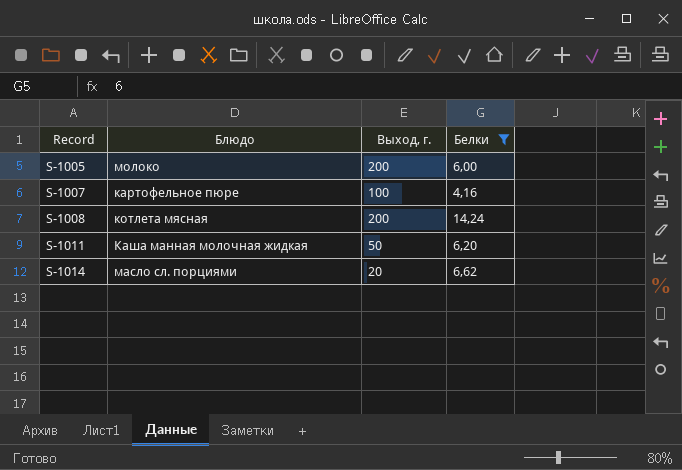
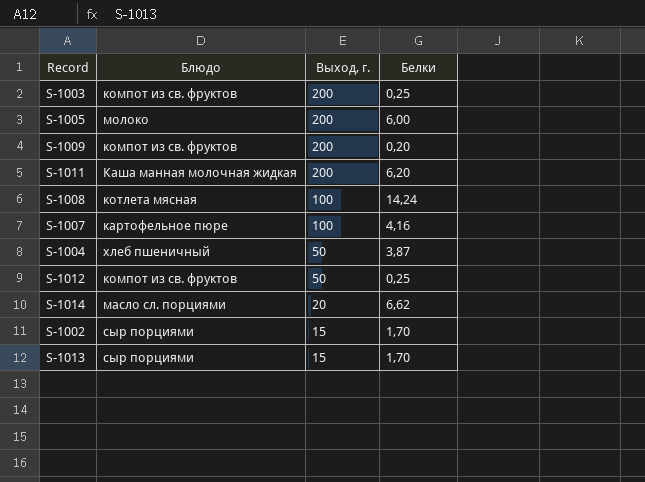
filter: Белки >= 4,16 -> none
row order: Record ascending -> Выход, г. descending
S-1011 | Выход, г.: 50 -> 200
S-1008 | Выход, г.: 200 -> 100

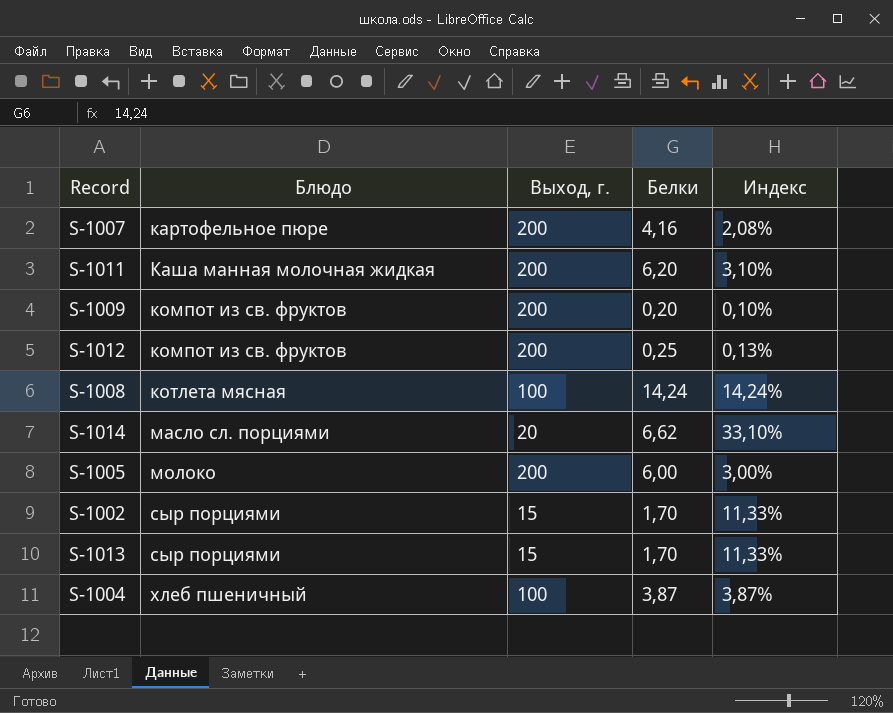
row order: Выход, г. descending -> Блюдо ascending
column Индекс | formula: none -> [Белки] / [Выход, г.]
row S-1003: компот из св. фруктов | 200 | 0,25 -> none
S-1007 | Выход, г.: 100 -> 200
S-1012 | Выход, г.: 50 -> 200
S-1004 | Выход, г.: 50 -> 100

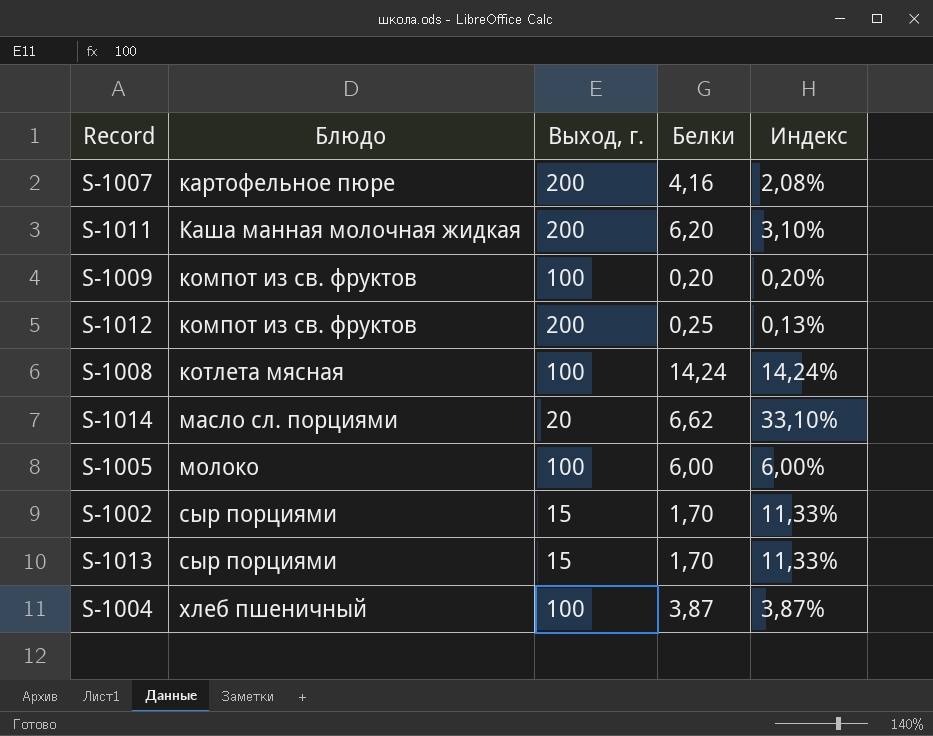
S-1009 | Выход, г.: 200 -> 100
S-1009 | Индекс: 0,10% -> 0,20%
S-1005 | Выход, г.: 200 -> 100
S-1005 | Индекс: 3,00% -> 6,00%

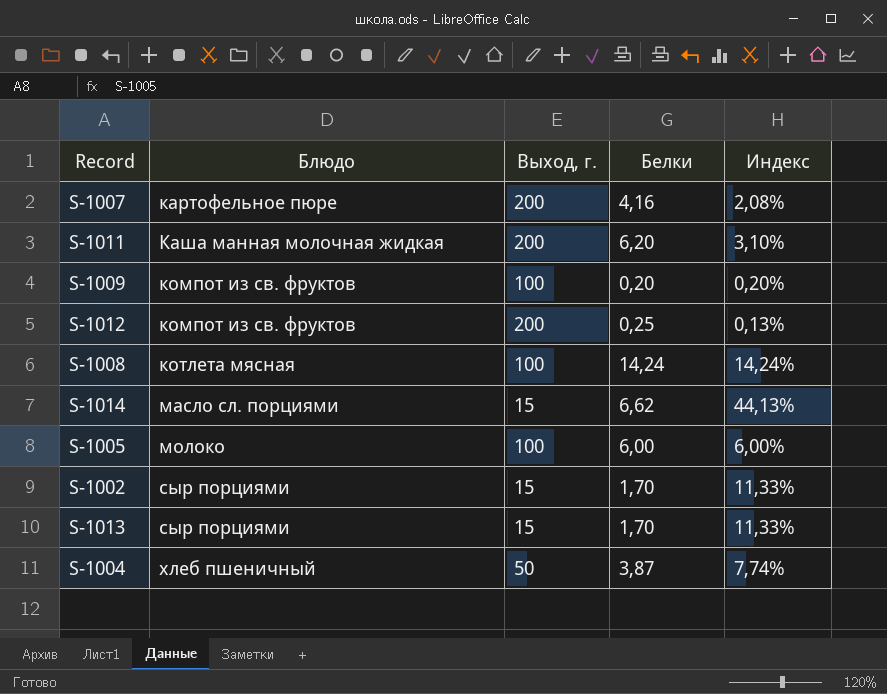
S-1014 | Выход, г.: 20 -> 15
S-1014 | Индекс: 33,10% -> 44,13%
S-1004 | Выход, г.: 100 -> 50
S-1004 | Индекс: 3,87% -> 7,74%

